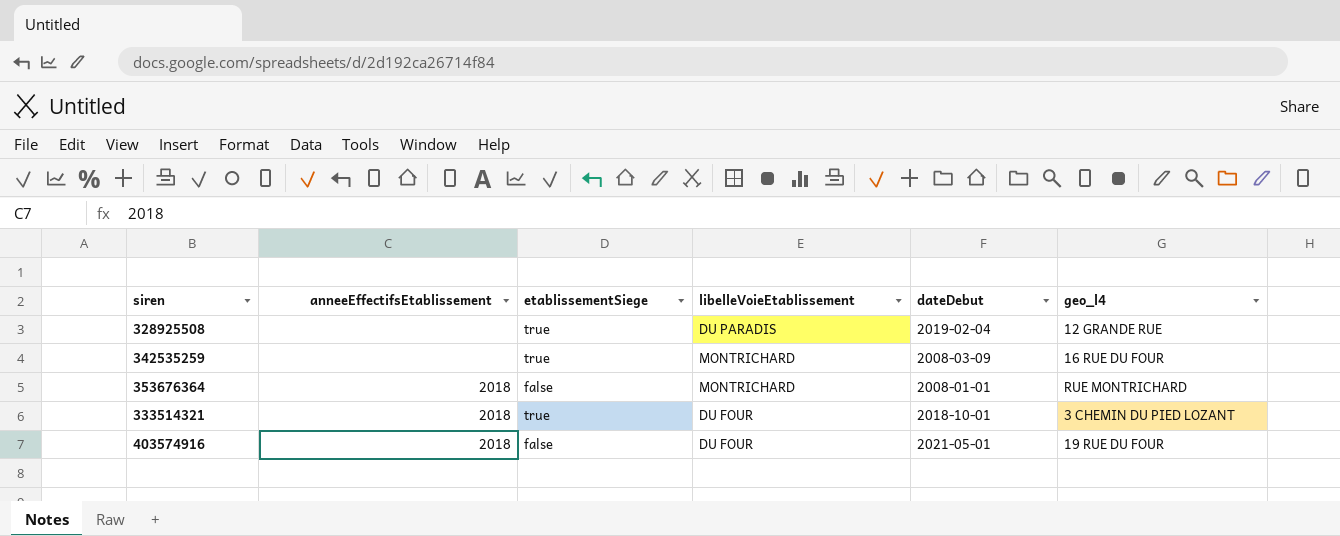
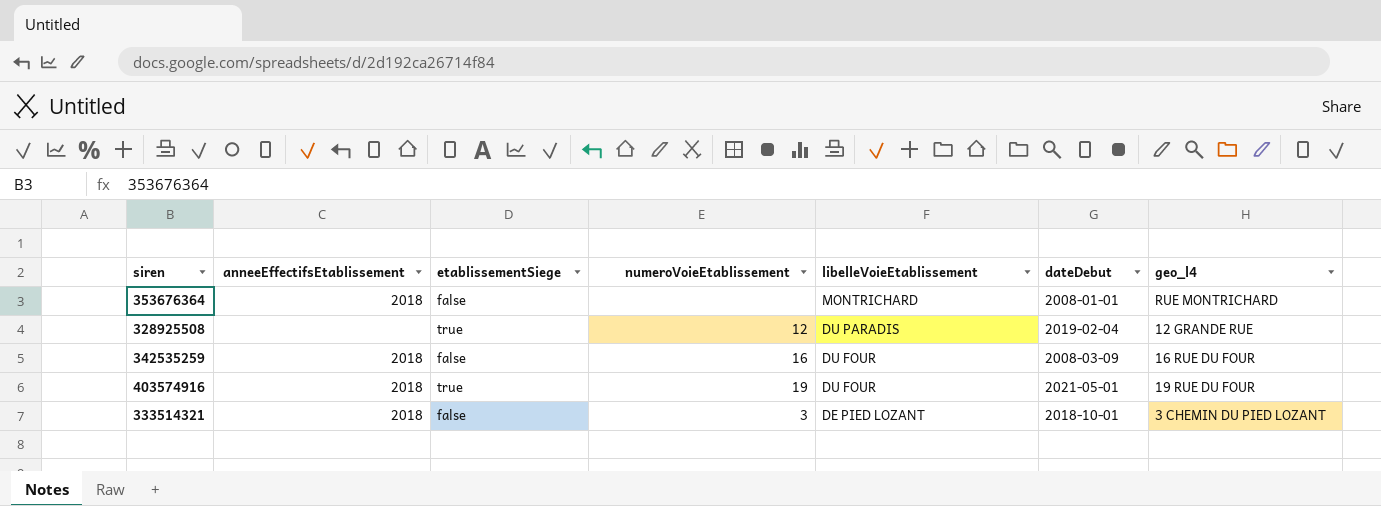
row order: none -> libelleVoieEtablissement descending
column numeroVoieEtablissement | position: none -> 4
342535259 | anneeEffectifsEtablissement: none -> 2018
342535259 | etablissementSiege: true -> false
342535259 | libelleVoieEtablissement: MONTRICHARD -> DU FOUR
403574916 | etablissementSiege: false -> true
333514321 | etablissementSiege: true -> false
333514321 | libelleVoieEtablissement: DU FOUR -> DE PIED LOZANT

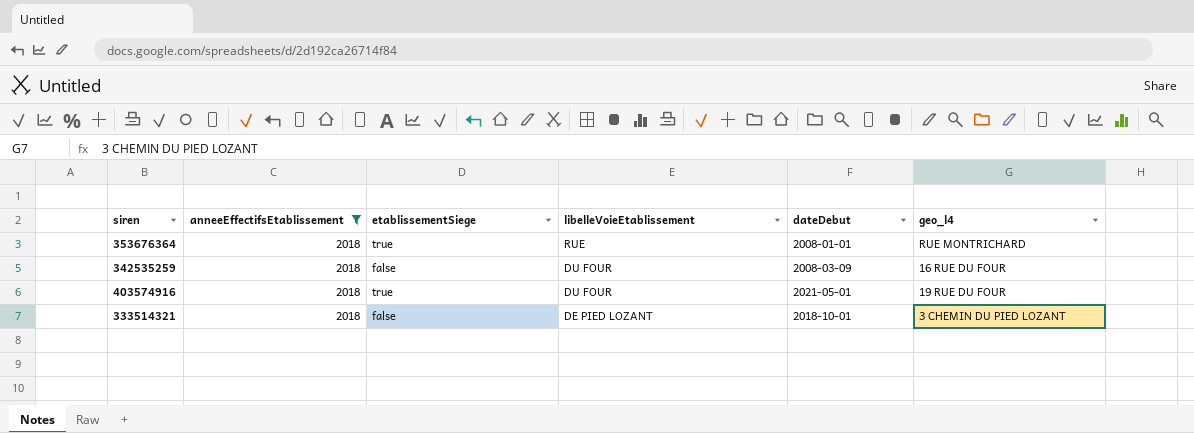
filter: none -> anneeEffectifsEtablissement = 2018
column numeroVoieEtablissement | position: 4 -> none
353676364 | etablissementSiege: false -> true
353676364 | libelleVoieEtablissement: MONTRICHARD -> RUE

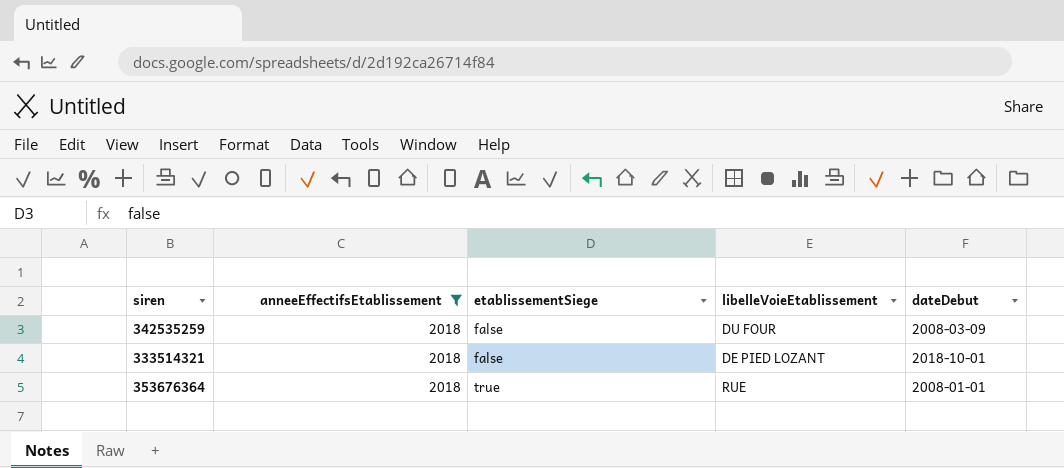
row order: libelleVoieEtablissement descending -> etablissementSiege ascending
column geo_l4 | position: 6 -> none
row 403574916: 2018 | true | DU FOUR | 2021-05-01 | 19 RUE DU FOUR -> none

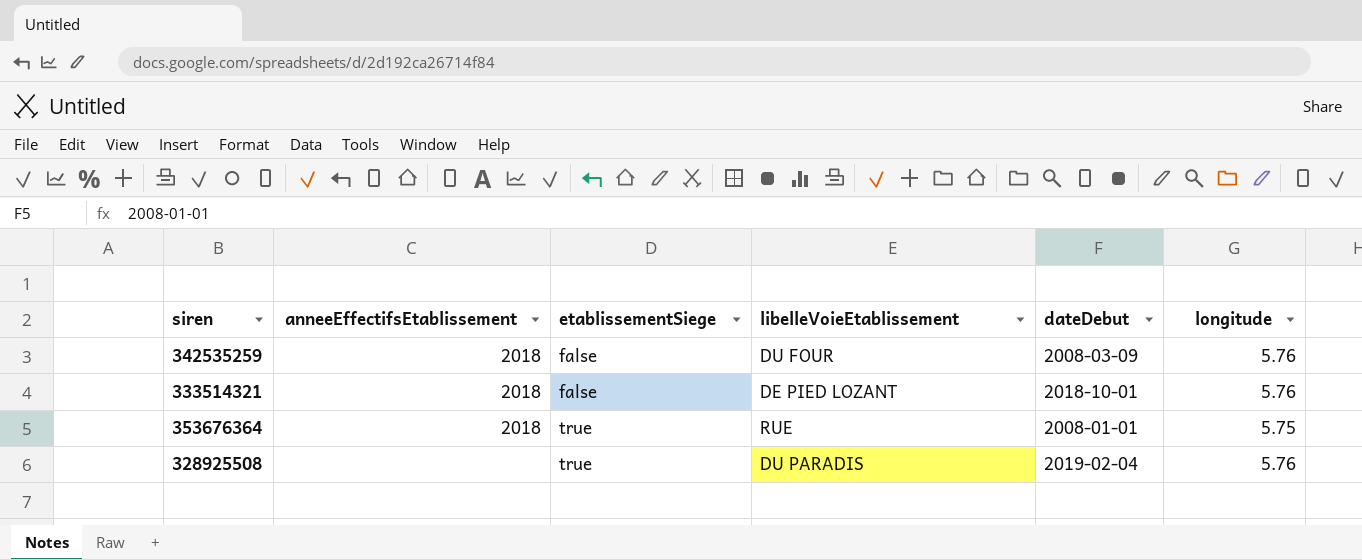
filter: anneeEffectifsEtablissement = 2018 -> none
column longitude | position: none -> 6

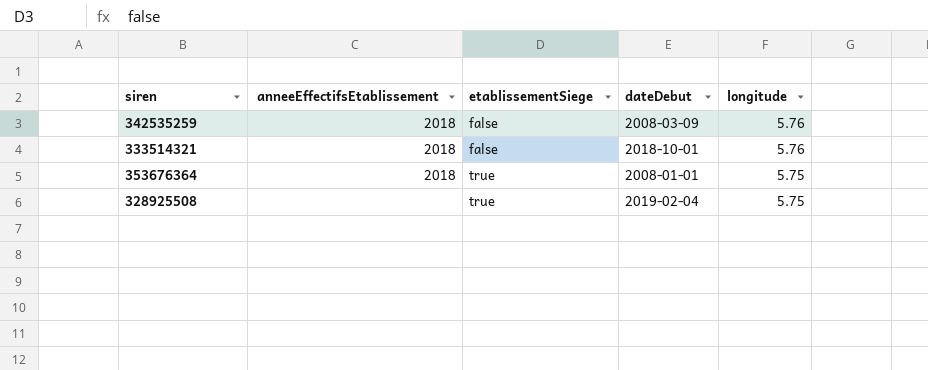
column libelleVoieEtablissement | position: 4 -> none
328925508 | longitude: 5.76 -> 5.75

